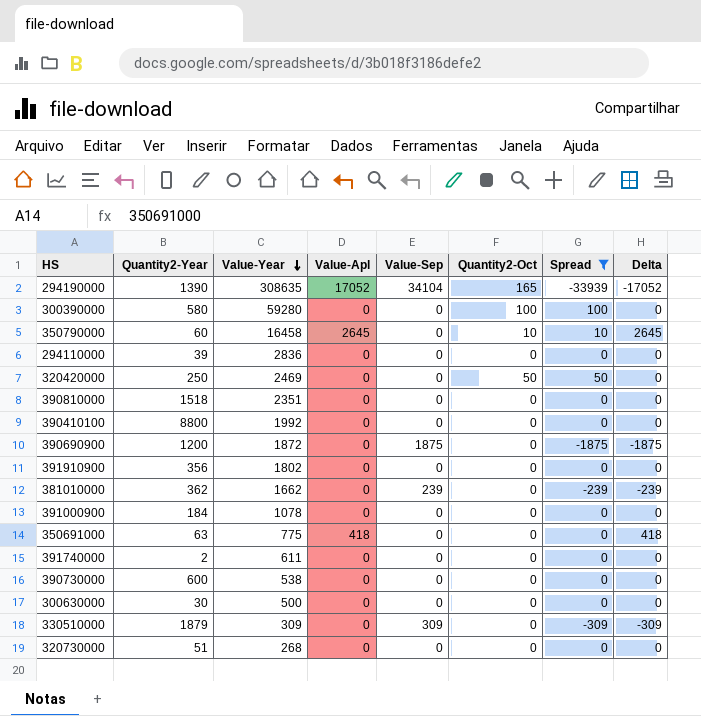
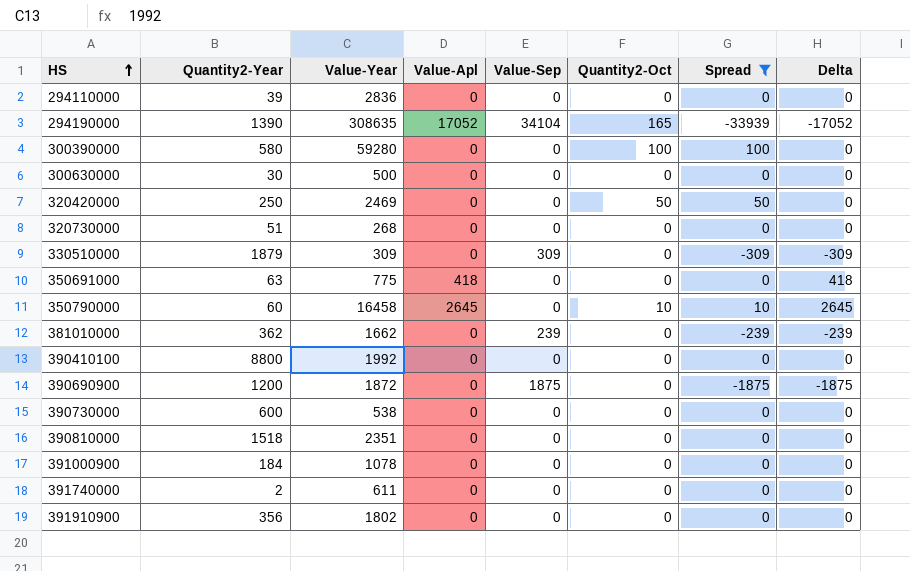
row order: Value-Year descending -> HS ascending

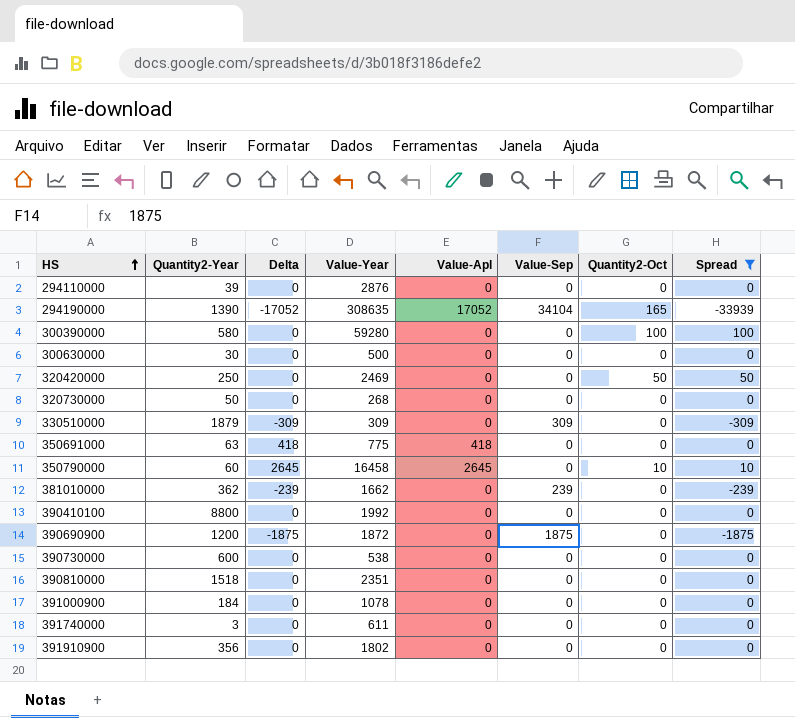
column Delta | position: 8 -> 3
294110000 | Value-Year: 2836 -> 2876
320730000 | Quantity2-Year: 51 -> 50
391740000 | Quantity2-Year: 2 -> 3

